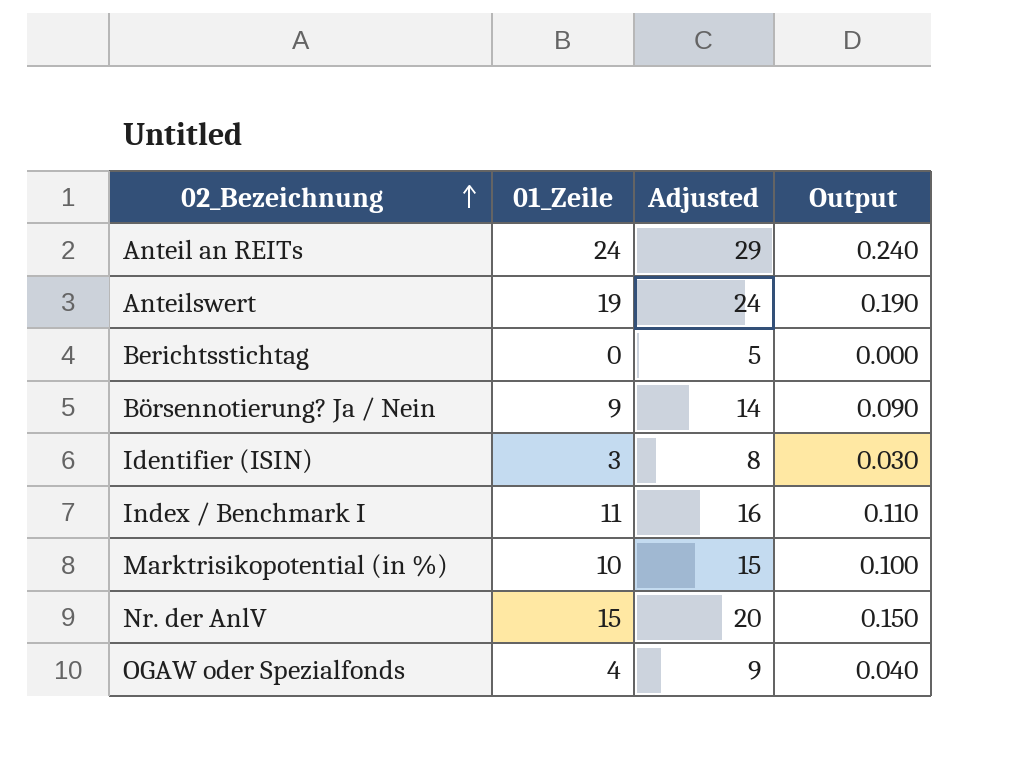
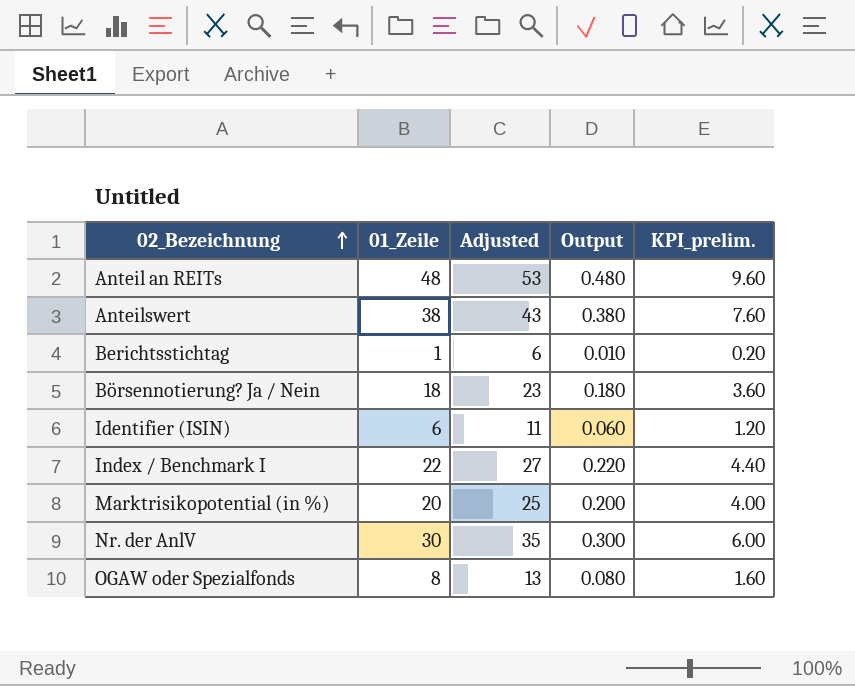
column KPI_prelim. | formula: none -> [01_Zeile] * 0.2
Anteil an REITs | 01_Zeile: 24 -> 48
Anteil an REITs | Adjusted: 29 -> 53
Anteil an REITs | Output: 0.240 -> 0.480
Anteilswert | 01_Zeile: 19 -> 38
Anteilswert | Adjusted: 24 -> 43
Anteilswert | Output: 0.190 -> 0.380
Berichtsstichtag | 01_Zeile: 0 -> 1
Berichtsstichtag | Adjusted: 5 -> 6
Berichtsstichtag | Output: 0.000 -> 0.010
Börsennotierung? Ja / Nein | 01_Zeile: 9 -> 18
Börsennotierung? Ja / Nein | Adjusted: 14 -> 23
Börsennotierung? Ja / Nein | Output: 0.090 -> 0.180
Identifier (ISIN) | 01_Zeile: 3 -> 6
Identifier (ISIN) | Adjusted: 8 -> 11
Identifier (ISIN) | Output: 0.030 -> 0.060
Index / Benchmark I | 01_Zeile: 11 -> 22
Index / Benchmark I | Adjusted: 16 -> 27
Index / Benchmark I | Output: 0.110 -> 0.220
Marktrisikopotential (in %) | 01_Zeile: 10 -> 20
Marktrisikopotential (in %) | Adjusted: 15 -> 25
Marktrisikopotential (in %) | Output: 0.100 -> 0.200
Nr. der AnlV | 01_Zeile: 15 -> 30
Nr. der AnlV | Adjusted: 20 -> 35
Nr. der AnlV | Output: 0.150 -> 0.300
OGAW oder Spezialfonds | 01_Zeile: 4 -> 8
OGAW oder Spezialfonds | Adjusted: 9 -> 13
OGAW oder Spezialfonds | Output: 0.040 -> 0.080

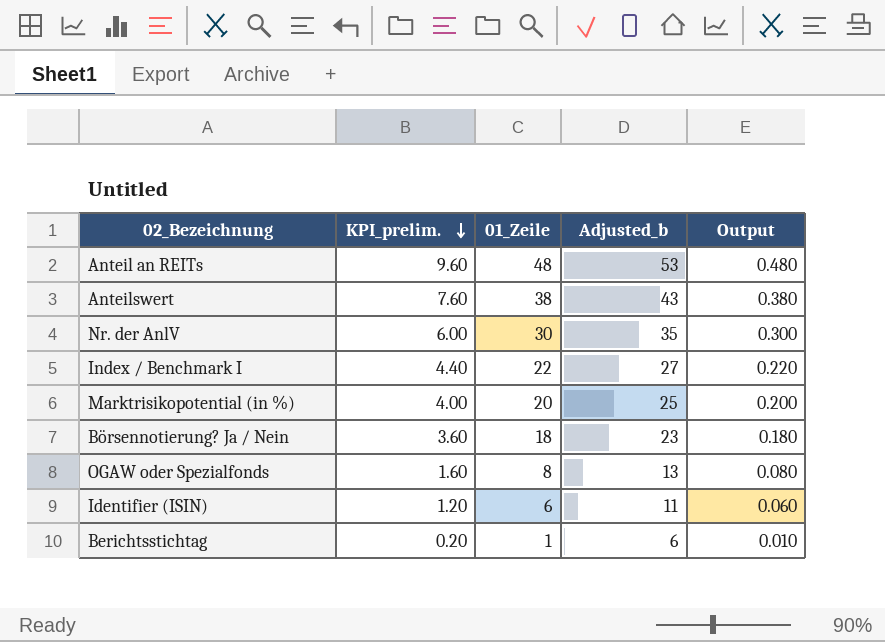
row order: 02_Bezeichnung ascending -> KPI_prelim. descending
column KPI_prelim. | position: 5 -> 2
column name: Adjusted -> Adjusted_b

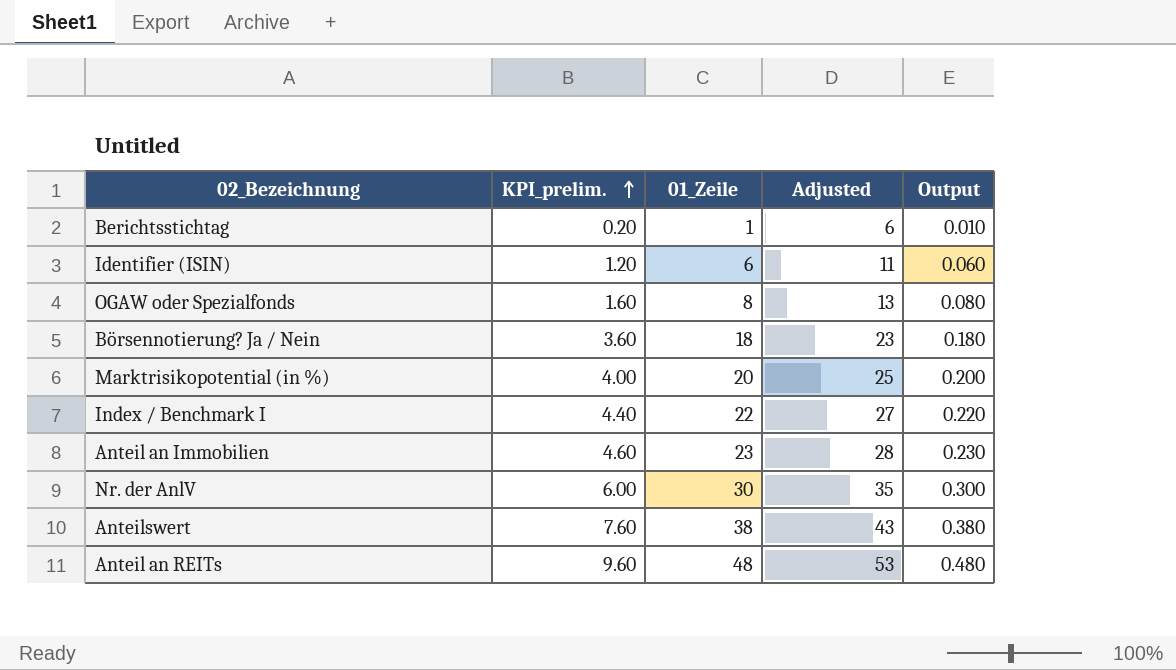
row order: KPI_prelim. descending -> KPI_prelim. ascending
column name: Adjusted_b -> Adjusted
row Anteil an Immobilien: none -> 4.60 | 23 | 28 | 0.230

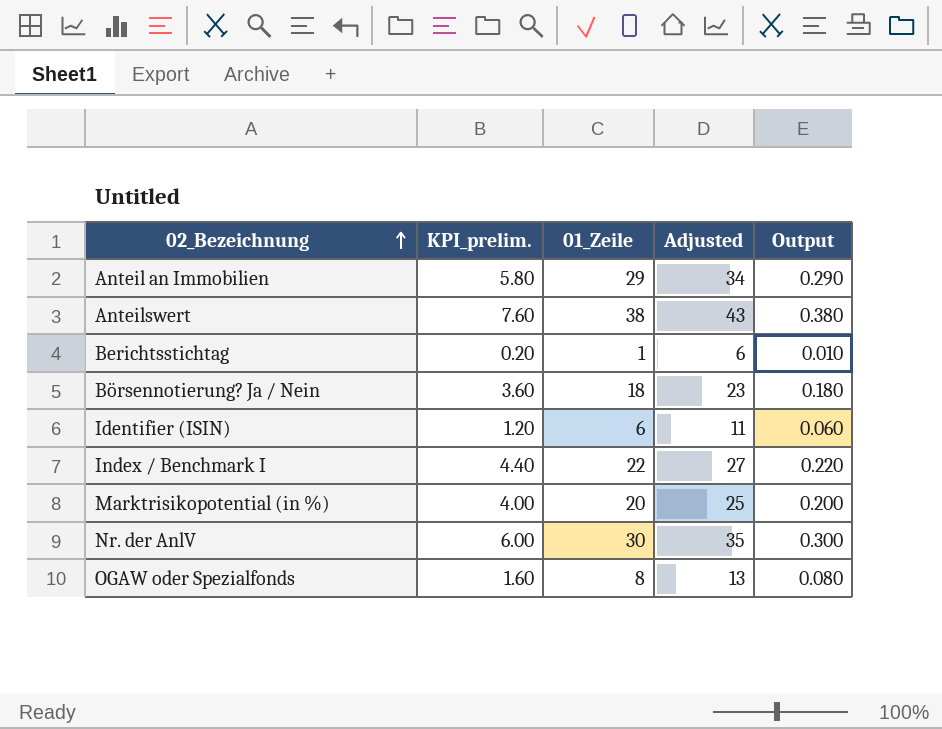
row order: KPI_prelim. ascending -> 02_Bezeichnung ascending
row Anteil an REITs: 9.60 | 48 | 53 | 0.480 -> none
Anteil an Immobilien | KPI_prelim.: 4.60 -> 5.80
Anteil an Immobilien | 01_Zeile: 23 -> 29
Anteil an Immobilien | Adjusted: 28 -> 34
Anteil an Immobilien | Output: 0.230 -> 0.290

